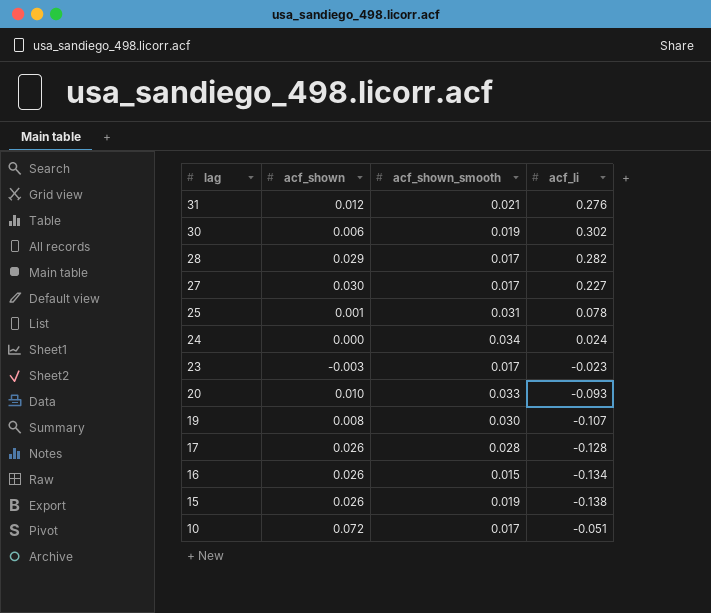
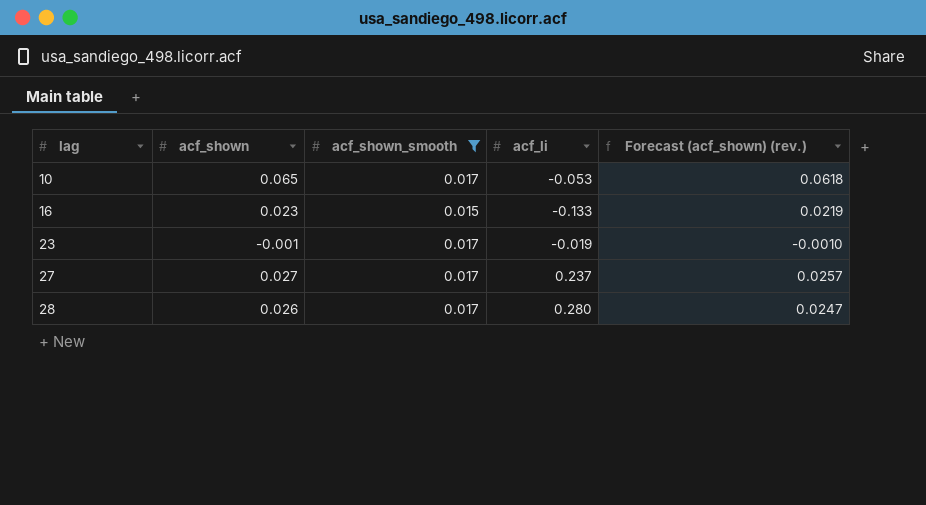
filter: none -> acf_shown_smooth <= 0.017
row order: lag descending -> lag ascending
column Forecast (acf_shown) (rev.) | formula: none -> [acf_shown] * 0.95
10 | acf_shown: 0.072 -> 0.065
10 | acf_li: -0.051 -> -0.053
16 | acf_shown: 0.026 -> 0.023
16 | acf_li: -0.134 -> -0.133
23 | acf_shown: -0.003 -> -0.001
23 | acf_li: -0.023 -> -0.019
27 | acf_shown: 0.030 -> 0.027
27 | acf_li: 0.227 -> 0.237
28 | acf_shown: 0.029 -> 0.026
28 | acf_li: 0.282 -> 0.280

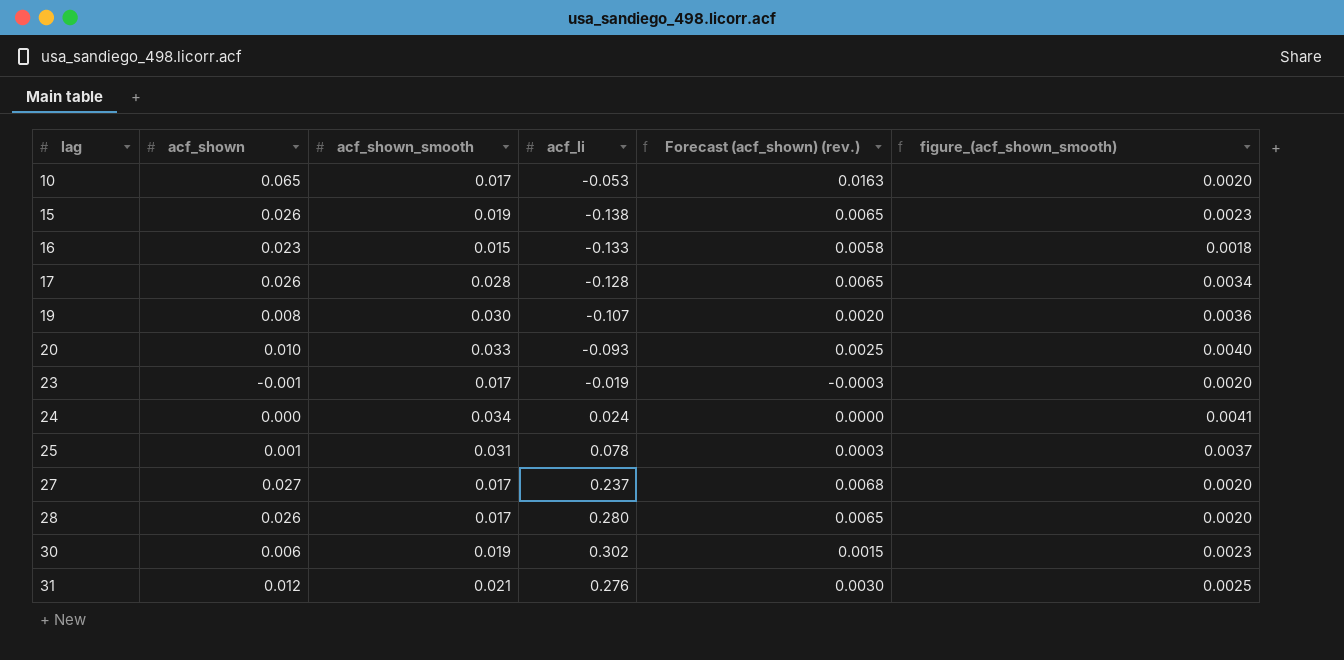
filter: acf_shown_smooth <= 0.017 -> none
column Forecast (acf_shown) (rev.) | formula: [acf_shown] * 0.95 -> [acf_shown] * 0.25
column figure_(acf_shown_smooth) | formula: none -> [acf_shown_smooth] * 0.12

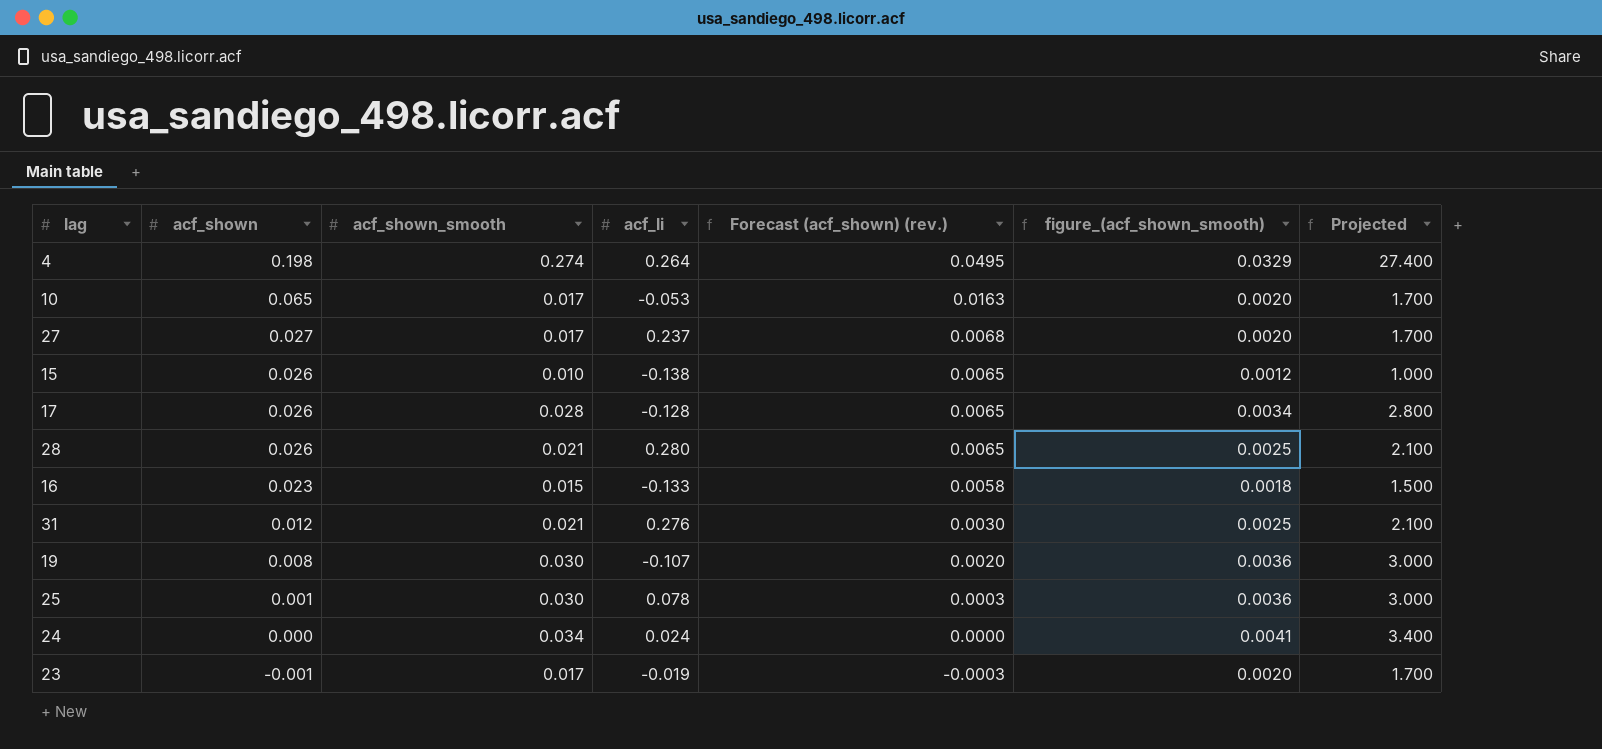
row order: lag ascending -> acf_shown descending
column Projected | formula: none -> [acf_shown_smooth] * 100
row 20: 0.010 | 0.033 | -0.093 | 0.0025 | 0.0040 -> none
row 30: 0.006 | 0.019 | 0.302 | 0.0015 | 0.0023 -> none
row 4: none -> 0.198 | 0.274 | 0.264 | 0.0495 | 0.0329 | 27.400
15 | acf_shown_smooth: 0.019 -> 0.010
15 | figure_(acf_shown_smooth): 0.0023 -> 0.0012
28 | acf_shown_smooth: 0.017 -> 0.021
28 | figure_(acf_shown_smooth): 0.0020 -> 0.0025
25 | acf_shown_smooth: 0.031 -> 0.030
25 | figure_(acf_shown_smooth): 0.0037 -> 0.0036

